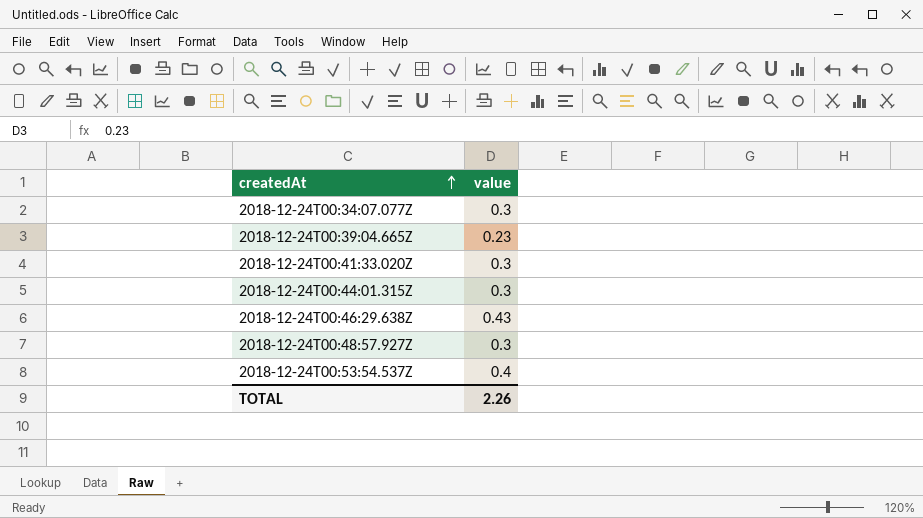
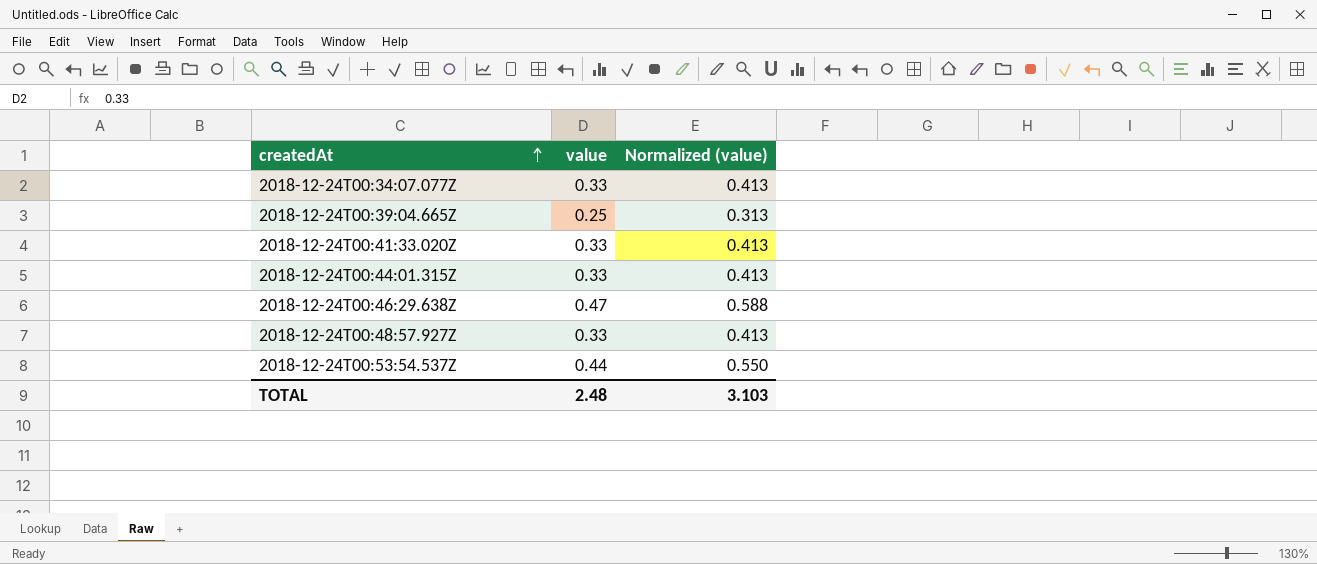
column Normalized (value) | formula: none -> [value] * 1.25
2018-12-24T00:34:07.077Z | value: 0.3 -> 0.33
2018-12-24T00:39:04.665Z | value: 0.23 -> 0.25
2018-12-24T00:41:33.020Z | value: 0.3 -> 0.33
2018-12-24T00:44:01.315Z | value: 0.3 -> 0.33
2018-12-24T00:46:29.638Z | value: 0.43 -> 0.47
2018-12-24T00:48:57.927Z | value: 0.3 -> 0.33
2018-12-24T00:53:54.537Z | value: 0.4 -> 0.44
TOTAL | value: 2.26 -> 2.48

